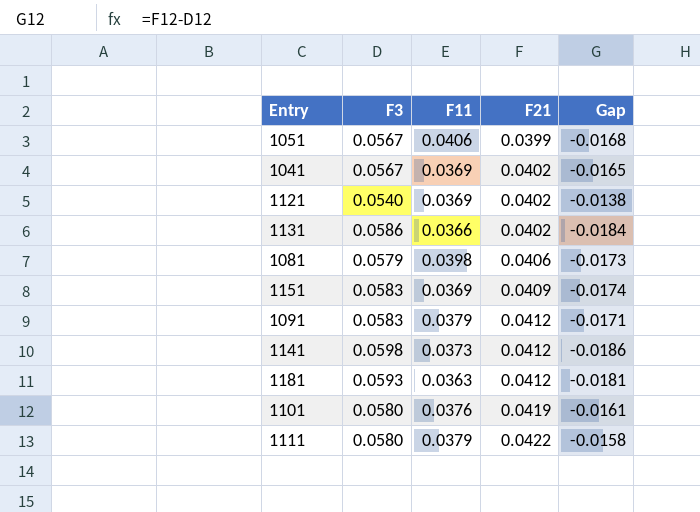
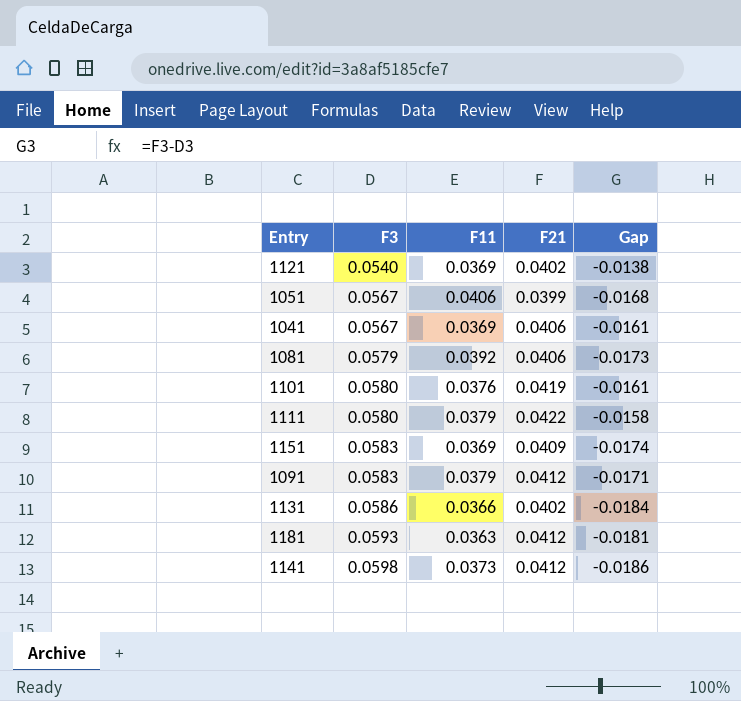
row order: F21 ascending -> F3 ascending
1041 | F21: 0.0402 -> 0.0406
1041 | Gap: -0.0165 -> -0.0161
1081 | F11: 0.0398 -> 0.0392

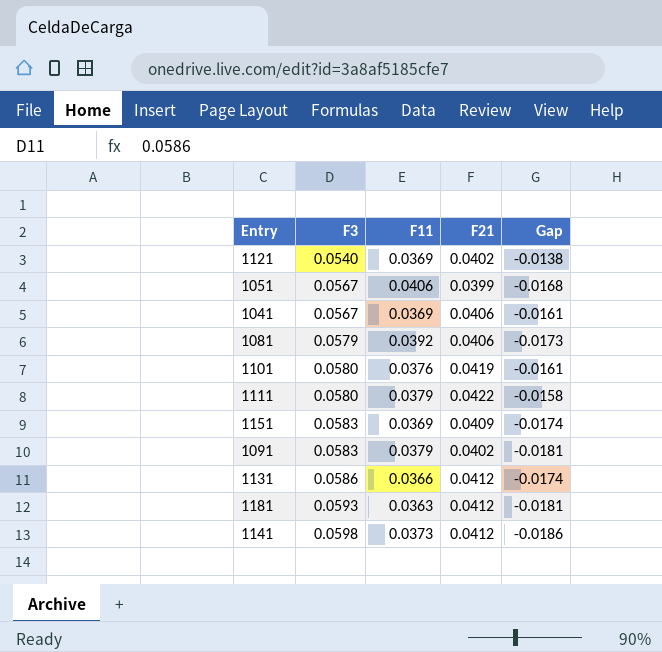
1091 | F21: 0.0412 -> 0.0402
1091 | Gap: -0.0171 -> -0.0181
1131 | F21: 0.0402 -> 0.0412
1131 | Gap: -0.0184 -> -0.0174

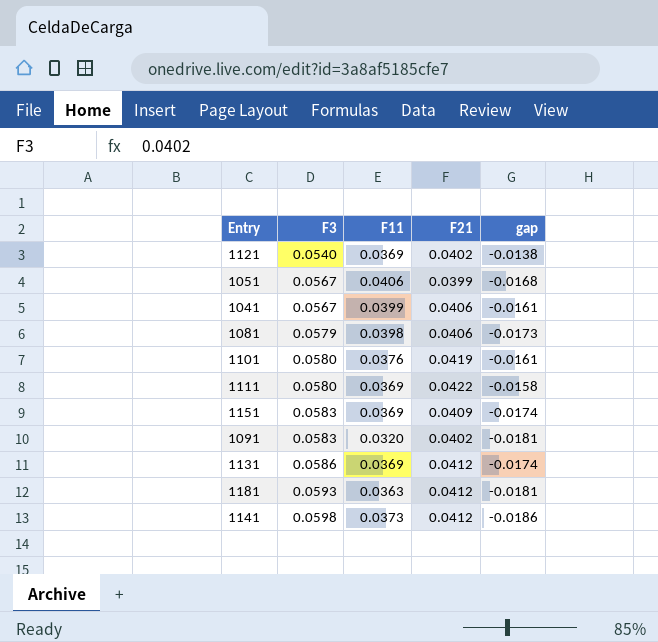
column name: Gap -> gap
1041 | F11: 0.0369 -> 0.0399
1081 | F11: 0.0392 -> 0.0398
1111 | F11: 0.0379 -> 0.0369
1091 | F11: 0.0379 -> 0.0320
1131 | F11: 0.0366 -> 0.0369

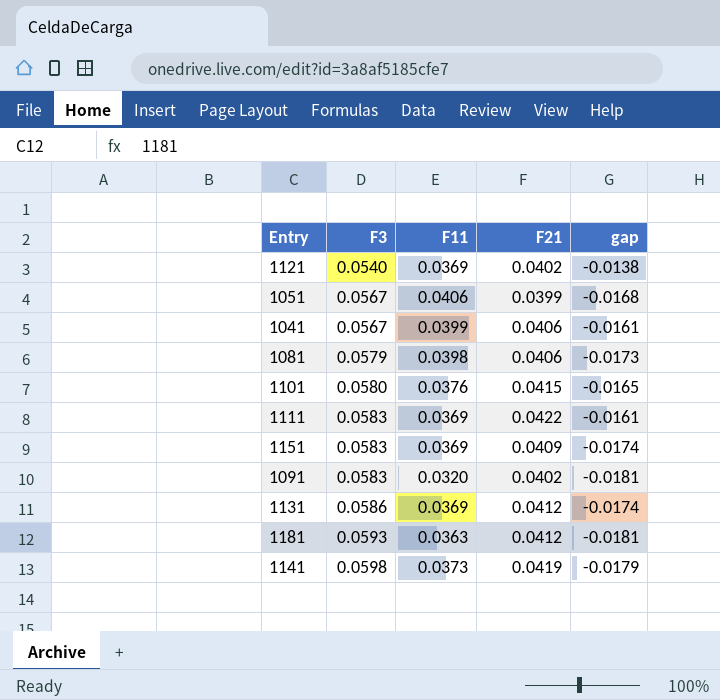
1101 | F21: 0.0419 -> 0.0415
1101 | gap: -0.0161 -> -0.0165
1111 | F3: 0.0580 -> 0.0583
1111 | gap: -0.0158 -> -0.0161
1141 | F21: 0.0412 -> 0.0419
1141 | gap: -0.0186 -> -0.0179

